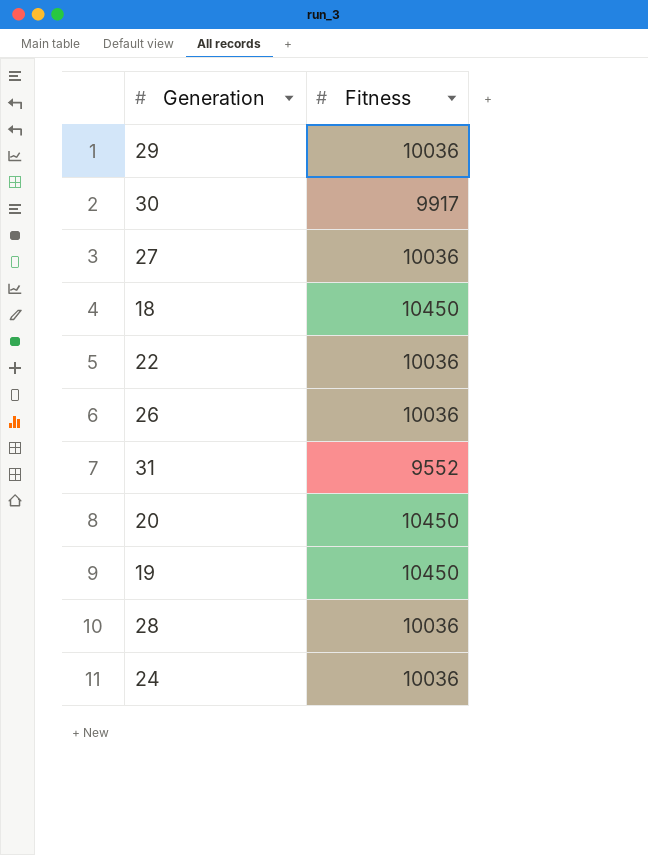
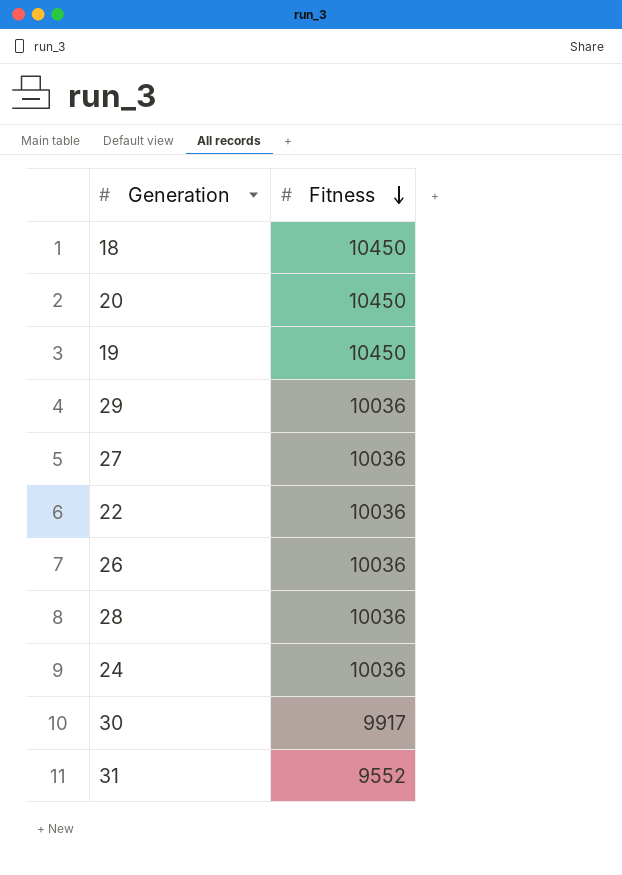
row order: none -> Fitness descending

